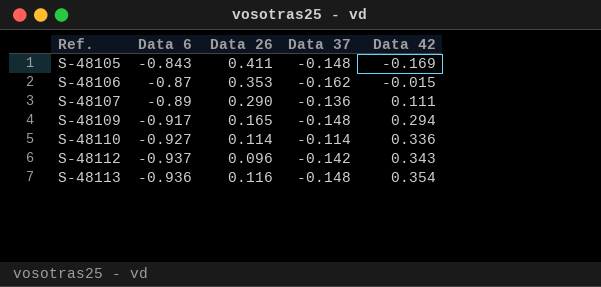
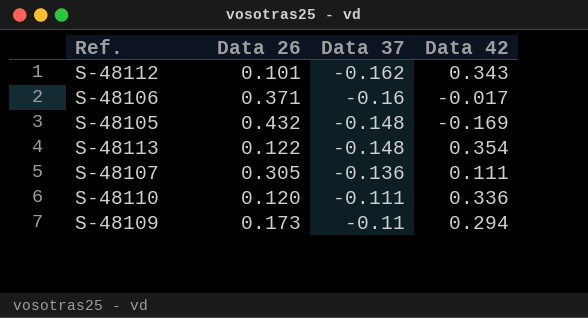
row order: Ref. ascending -> Data 37 ascending
column Data 6 | position: 2 -> none
S-48112 | Data 26: 0.096 -> 0.101
S-48112 | Data 37: -0.142 -> -0.162
S-48106 | Data 26: 0.353 -> 0.371
S-48106 | Data 37: -0.162 -> -0.16
S-48106 | Data 42: -0.015 -> -0.017
S-48105 | Data 26: 0.411 -> 0.432
S-48113 | Data 26: 0.116 -> 0.122
S-48107 | Data 26: 0.290 -> 0.305
S-48110 | Data 26: 0.114 -> 0.120
S-48110 | Data 37: -0.114 -> -0.111
S-48109 | Data 26: 0.165 -> 0.173
S-48109 | Data 37: -0.148 -> -0.11

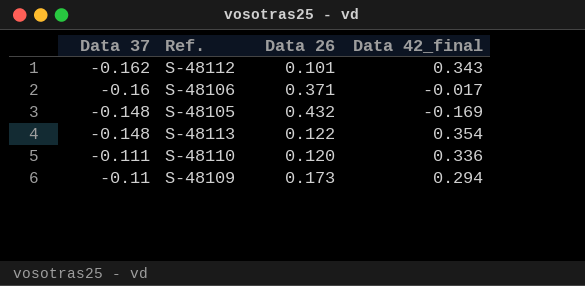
column Data 37 | position: 3 -> 1
column name: Data 42 -> Data 42_final
row S-48107: 0.305 | -0.136 | 0.111 -> none

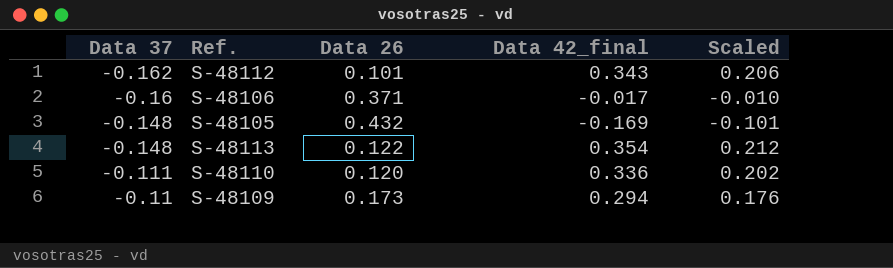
column Scaled | formula: none -> [Data 42_final] * 0.6

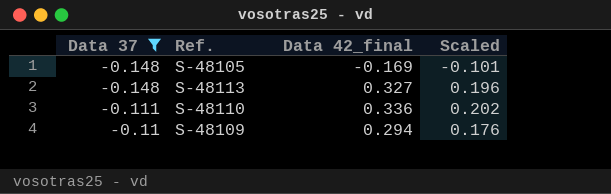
filter: none -> Data 37 >= -0.148
column Data 26 | position: 3 -> none
S-48113 | Data 42_final: 0.354 -> 0.327
S-48113 | Scaled: 0.212 -> 0.196

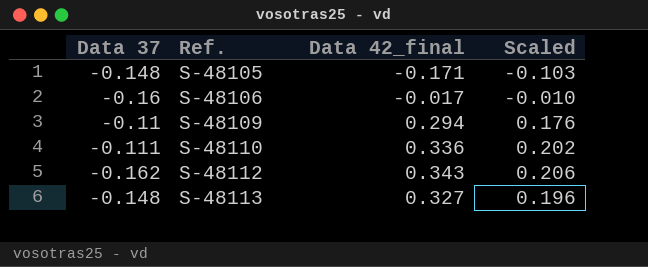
filter: Data 37 >= -0.148 -> none
row order: Data 37 ascending -> Ref. ascending
S-48105 | Data 42_final: -0.169 -> -0.171
S-48105 | Scaled: -0.101 -> -0.103

